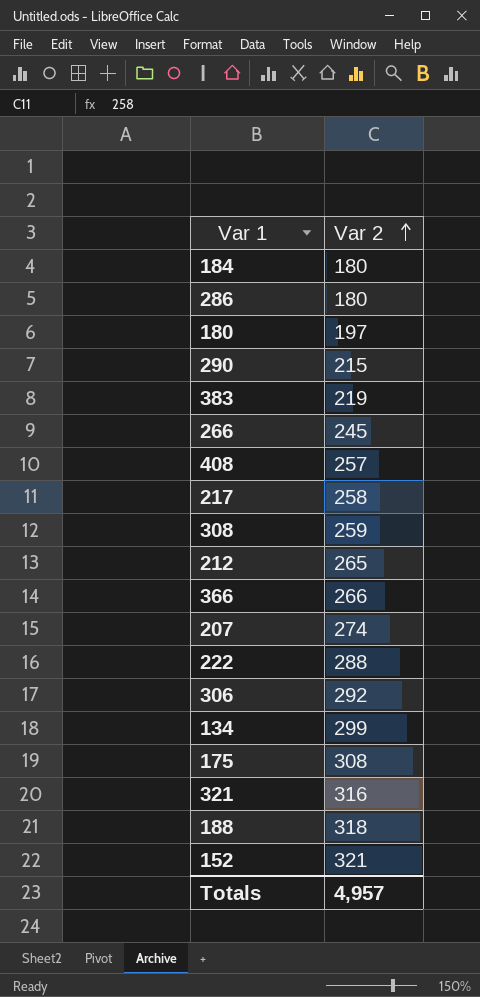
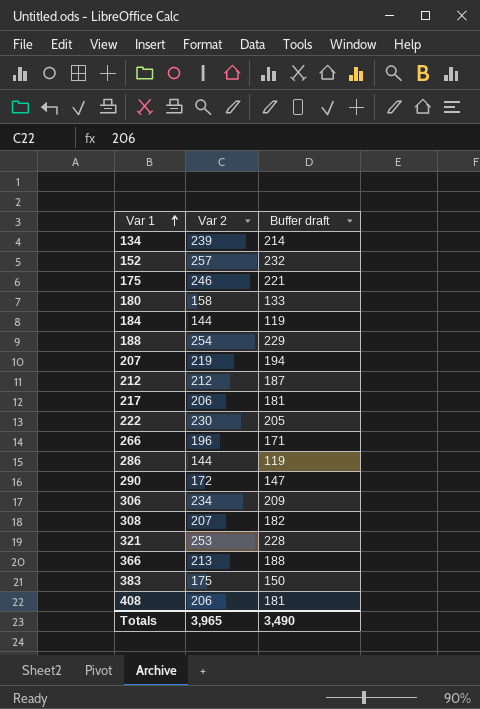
row order: Var 2 ascending -> Var 1 ascending
column Buffer draft | formula: none -> [Var 2] - 25
134 | Var 2: 299 -> 239
152 | Var 2: 321 -> 257
175 | Var 2: 308 -> 246
180 | Var 2: 197 -> 158
184 | Var 2: 180 -> 144
188 | Var 2: 318 -> 254
207 | Var 2: 274 -> 219
212 | Var 2: 265 -> 212
217 | Var 2: 258 -> 206
222 | Var 2: 288 -> 230
266 | Var 2: 245 -> 196
286 | Var 2: 180 -> 144
290 | Var 2: 215 -> 172
306 | Var 2: 292 -> 234
308 | Var 2: 259 -> 207
321 | Var 2: 316 -> 253
366 | Var 2: 266 -> 213
383 | Var 2: 219 -> 175
408 | Var 2: 257 -> 206
Totals | Var 2: 4,957 -> 3,965

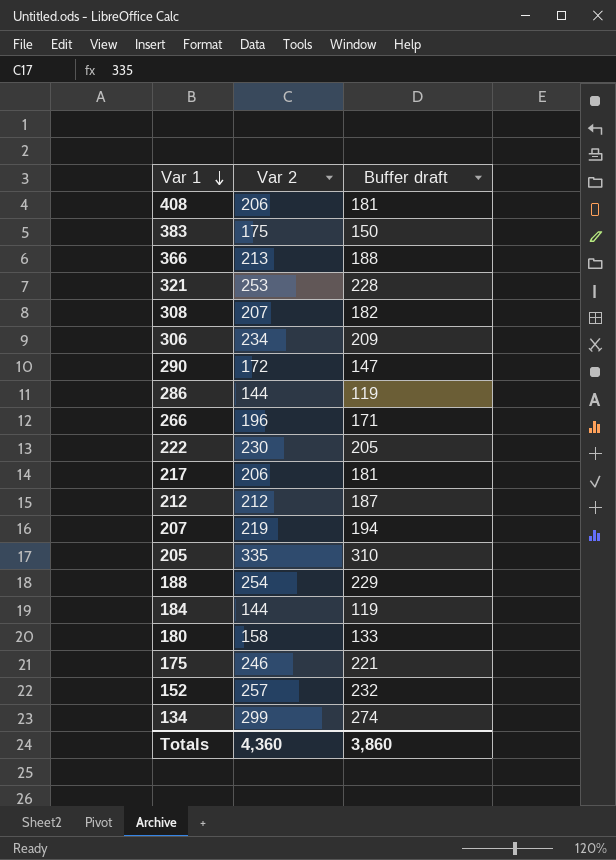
row order: Var 1 ascending -> Var 1 descending
row 205: none -> 335 | 310
134 | Var 2: 239 -> 299
134 | Buffer draft: 214 -> 274
Totals | Var 2: 3,965 -> 4,360
Totals | Buffer draft: 3,490 -> 3,860

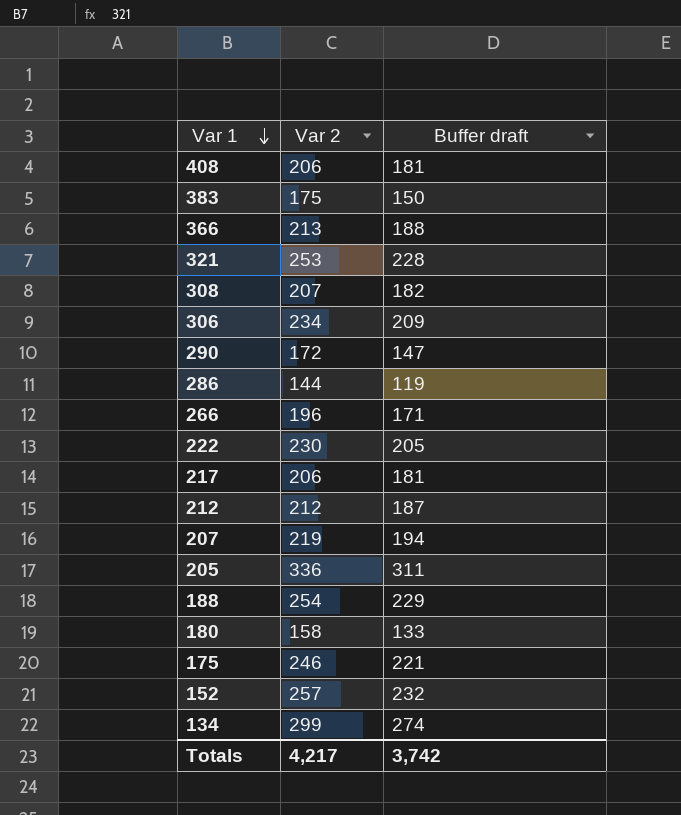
row 184: 144 | 119 -> none
205 | Var 2: 335 -> 336
205 | Buffer draft: 310 -> 311
Totals | Var 2: 4,360 -> 4,217
Totals | Buffer draft: 3,860 -> 3,742

